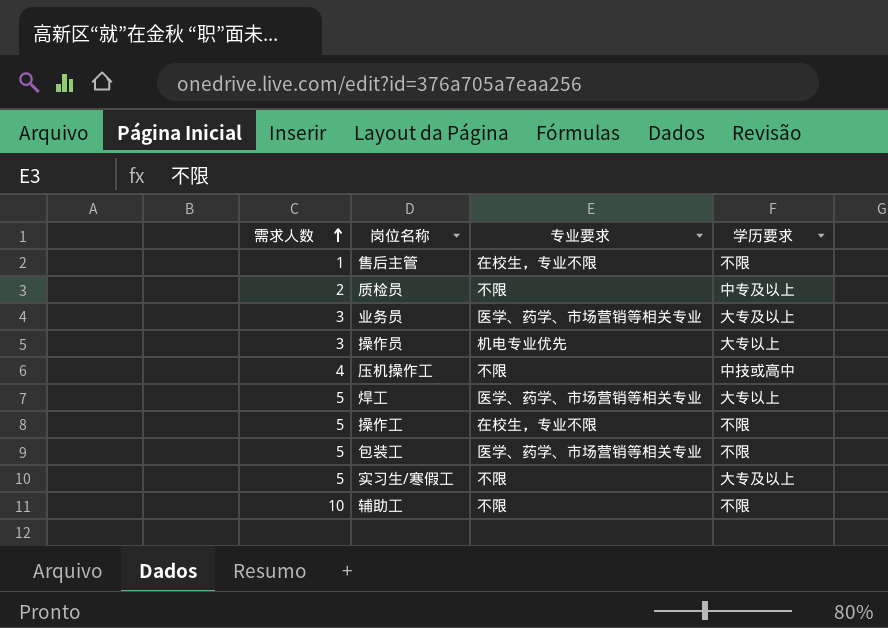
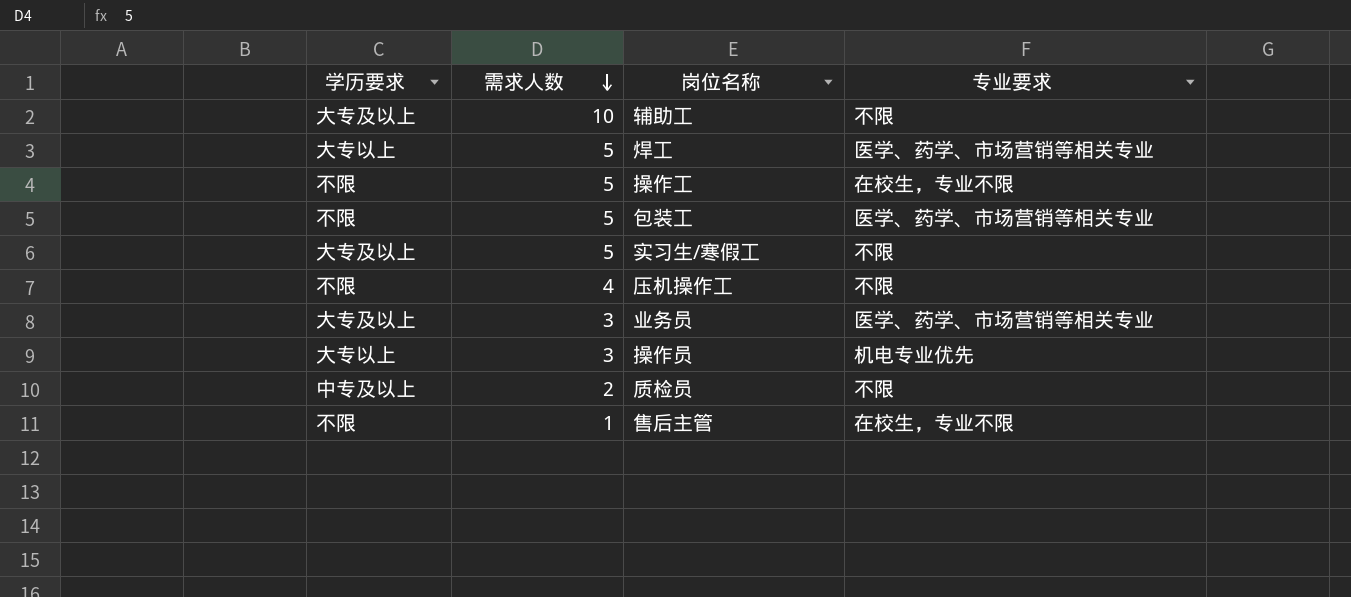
row order: 需求人数 ascending -> 需求人数 descending
column 学历要求 | position: 4 -> 1
辅助工 | 学历要求: 不限 -> 大专及以上
压机操作工 | 学历要求: 中技或高中 -> 不限

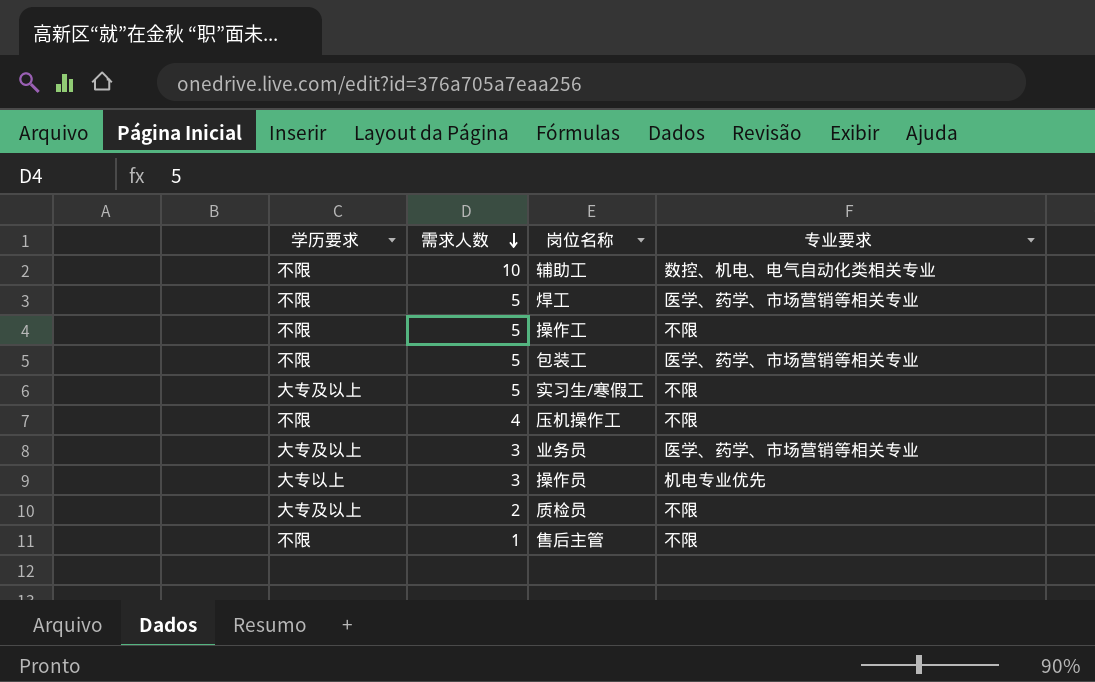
辅助工 | 学历要求: 大专及以上 -> 不限
辅助工 | 专业要求: 不限 -> 数控、机电、电气自动化类相关专业
焊工 | 学历要求: 大专以上 -> 不限
操作工 | 专业要求: 在校生，专业不限 -> 不限
质检员 | 学历要求: 中专及以上 -> 大专及以上
售后主管 | 专业要求: 在校生，专业不限 -> 不限

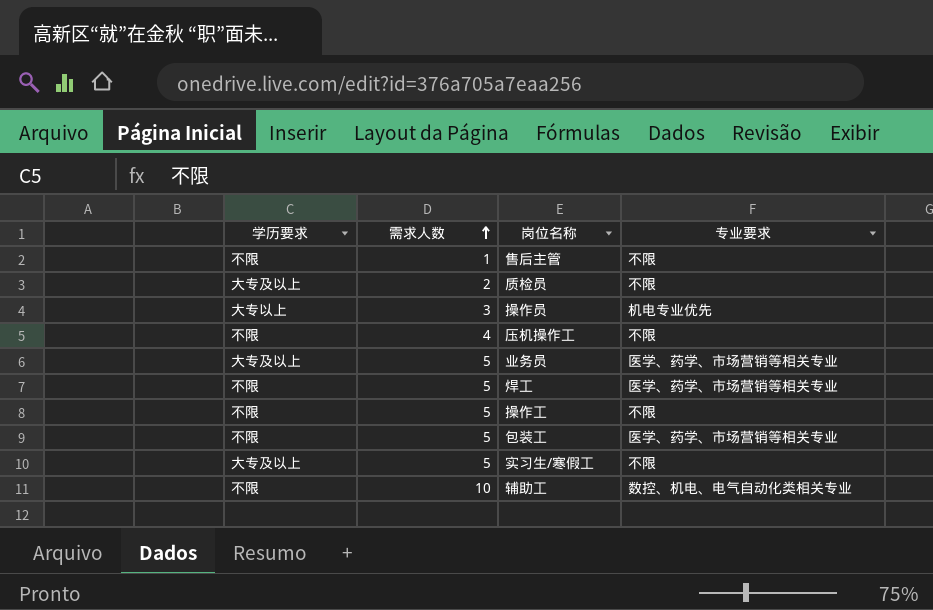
row order: 需求人数 descending -> 需求人数 ascending
业务员 | 需求人数: 3 -> 5

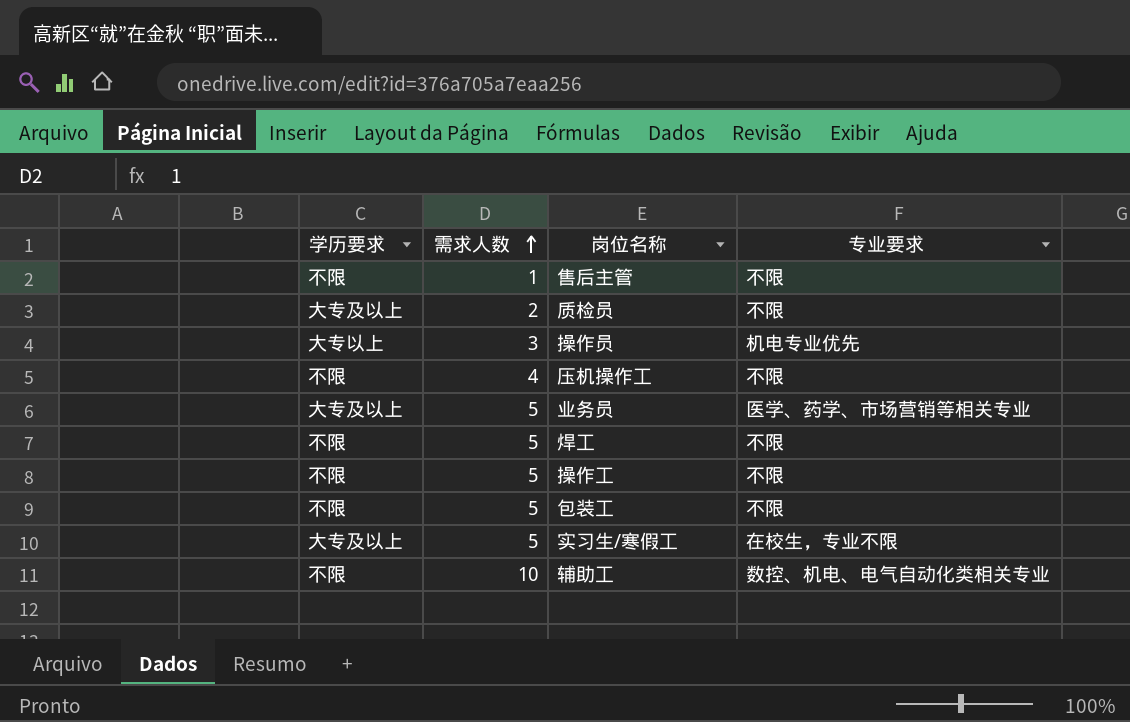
焊工 | 专业要求: 医学、药学、市场营销等相关专业 -> 不限
包装工 | 专业要求: 医学、药学、市场营销等相关专业 -> 不限
实习生/寒假工 | 专业要求: 不限 -> 在校生，专业不限

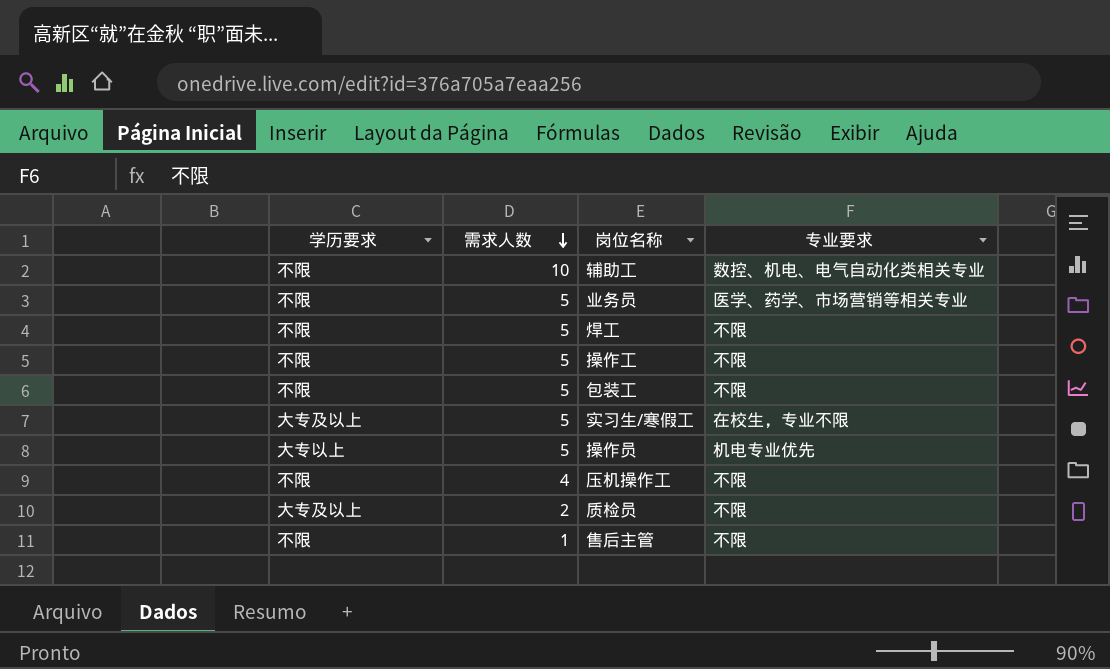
row order: 需求人数 ascending -> 需求人数 descending
业务员 | 学历要求: 大专及以上 -> 不限
操作员 | 需求人数: 3 -> 5

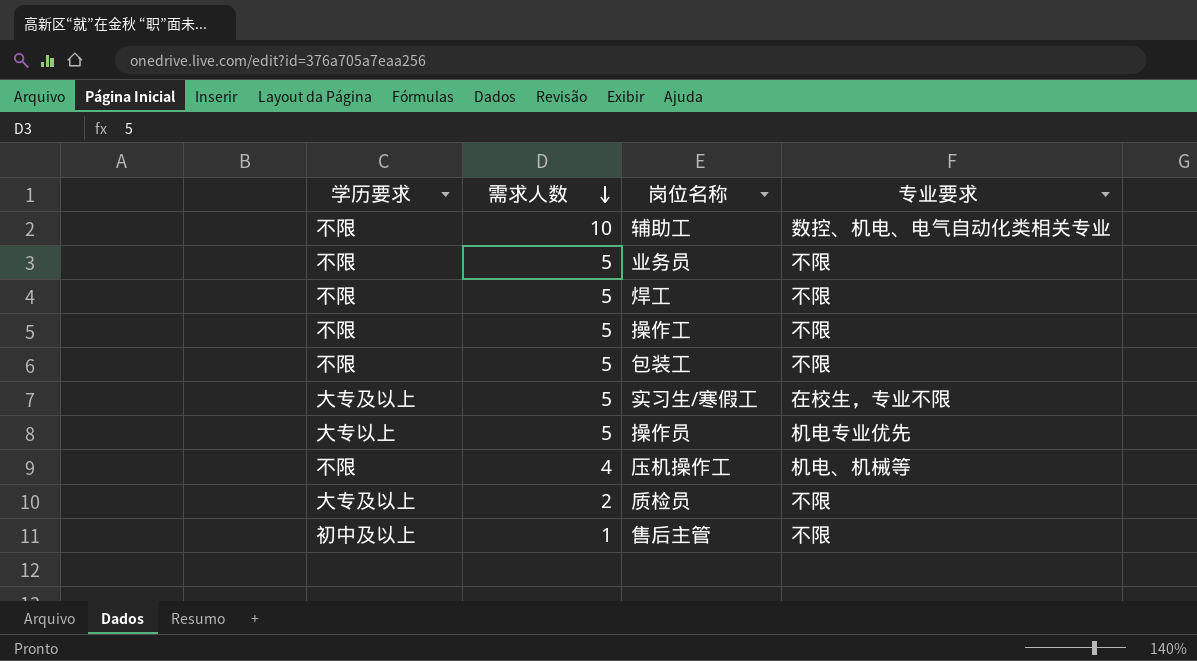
业务员 | 专业要求: 医学、药学、市场营销等相关专业 -> 不限
压机操作工 | 专业要求: 不限 -> 机电、机械等
售后主管 | 学历要求: 不限 -> 初中及以上

